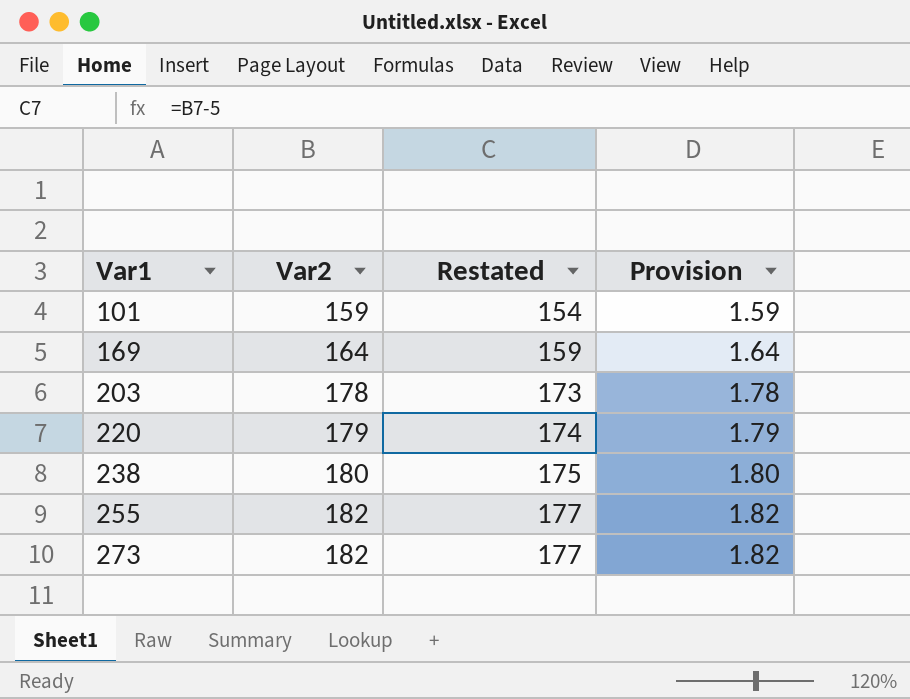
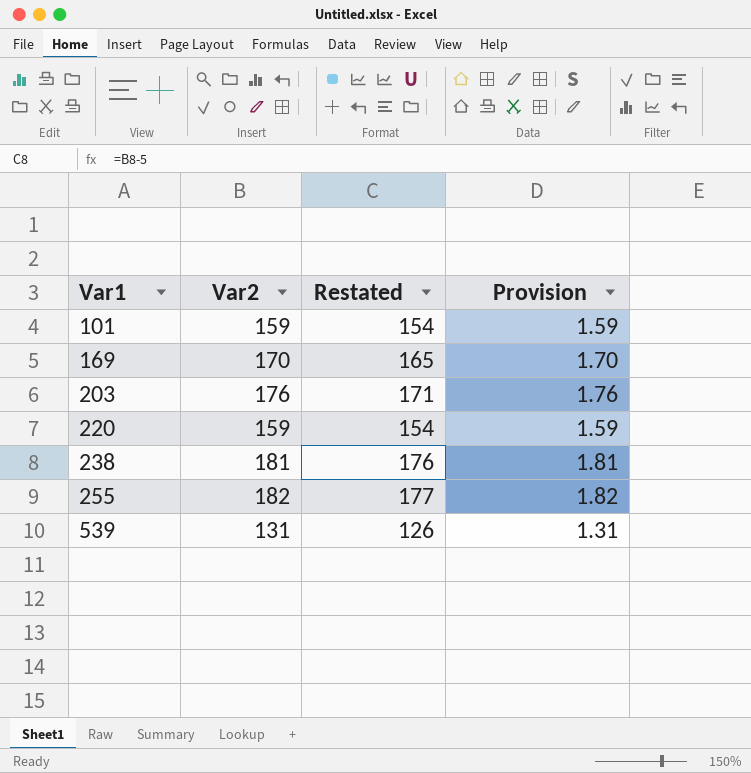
row 273: 182 | 177 | 1.82 -> none
169 | Var2: 164 -> 170
169 | Restated: 159 -> 165
169 | Provision: 1.64 -> 1.70
203 | Var2: 178 -> 176
203 | Restated: 173 -> 171
203 | Provision: 1.78 -> 1.76
220 | Var2: 179 -> 159
220 | Restated: 174 -> 154
220 | Provision: 1.79 -> 1.59
238 | Var2: 180 -> 181
238 | Restated: 175 -> 176
238 | Provision: 1.80 -> 1.81
row 539: none -> 131 | 126 | 1.31

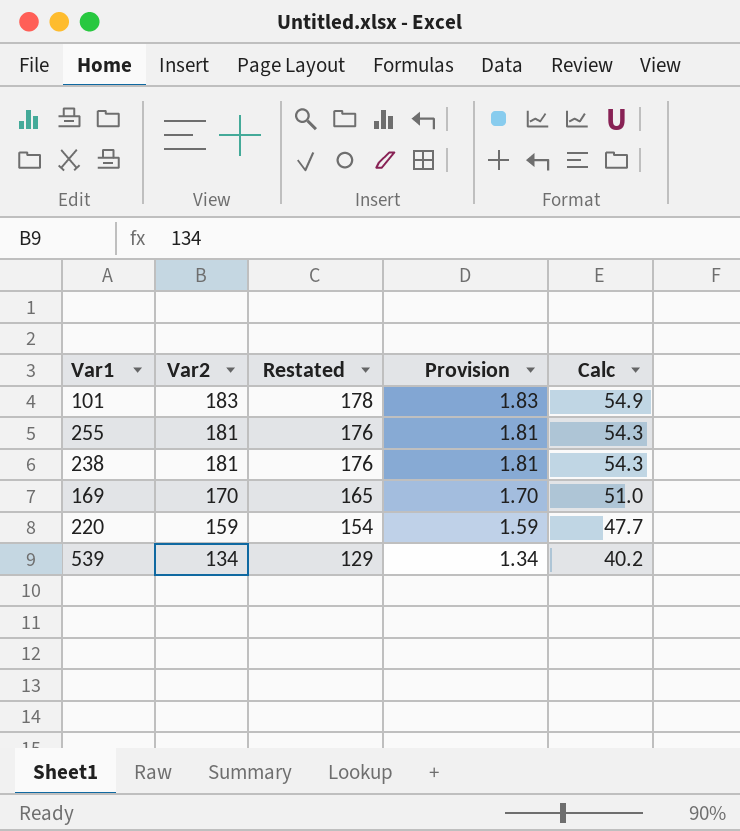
row order: Var1 ascending -> Var2 descending
column Calc | formula: none -> [Var2] * 0.3
row 203: 176 | 171 | 1.76 -> none
101 | Var2: 159 -> 183
101 | Restated: 154 -> 178
101 | Provision: 1.59 -> 1.83
255 | Var2: 182 -> 181
255 | Restated: 177 -> 176
255 | Provision: 1.82 -> 1.81
539 | Var2: 131 -> 134
539 | Restated: 126 -> 129
539 | Provision: 1.31 -> 1.34

